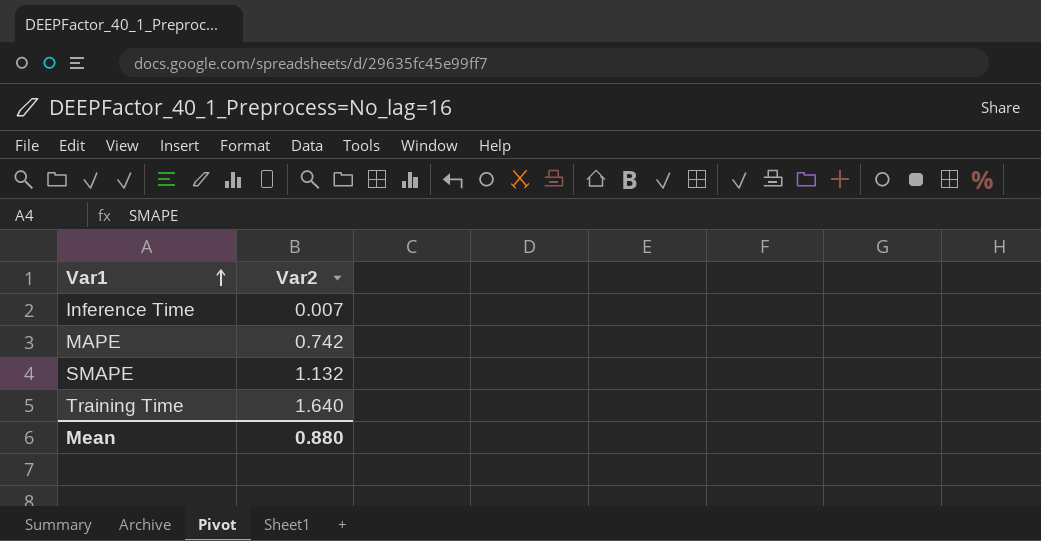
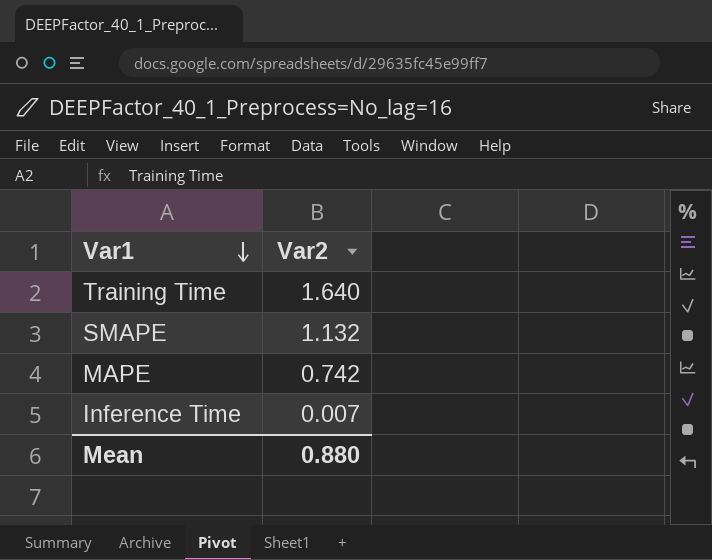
row order: Var1 ascending -> Var1 descending

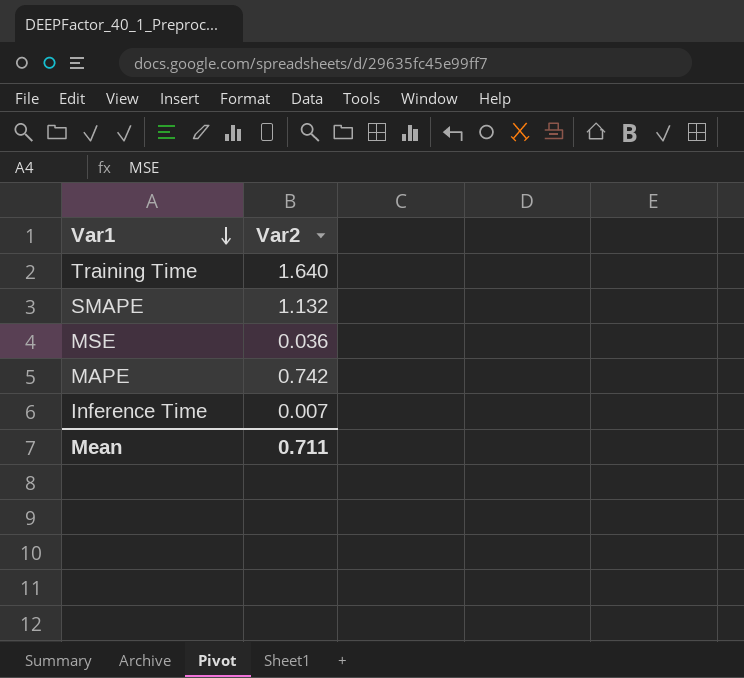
row MSE: none -> 0.036
Mean | Var2: 0.880 -> 0.711

